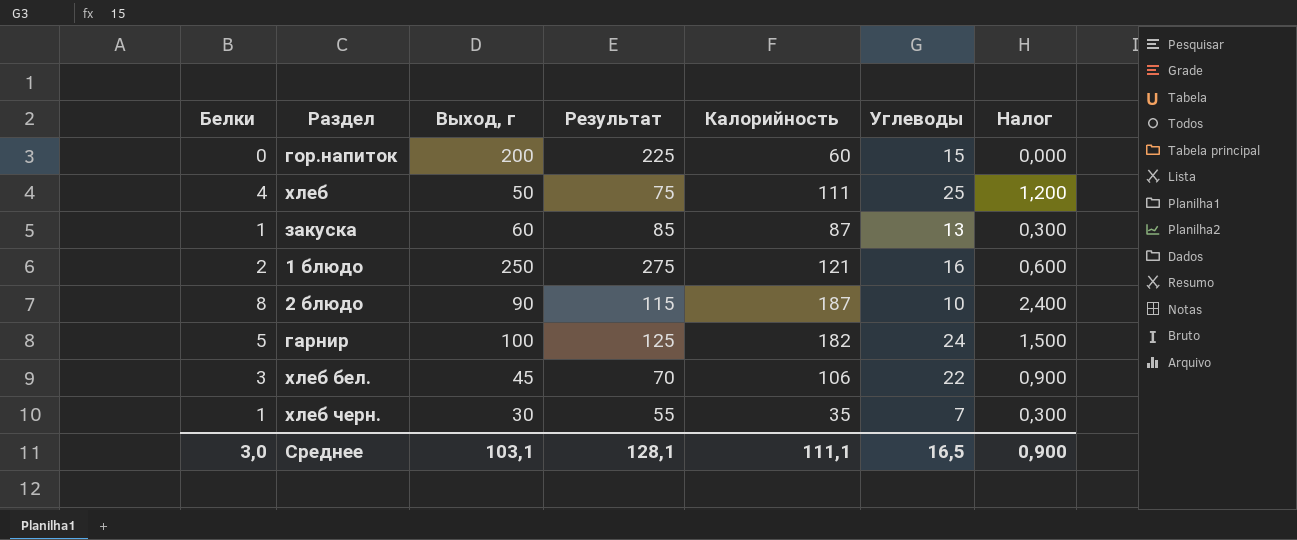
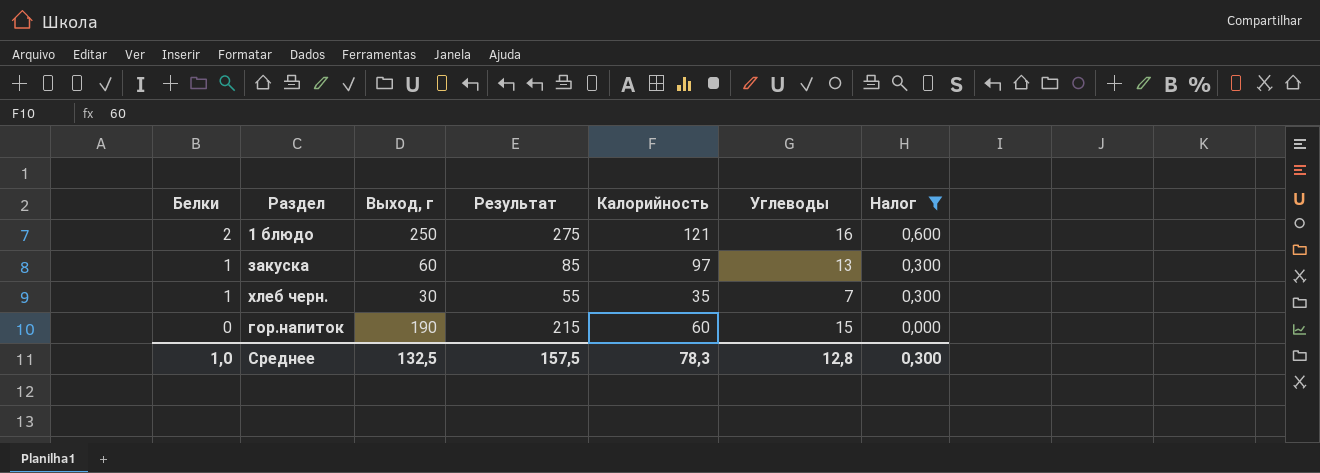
filter: none -> Налог <= 0,600
row order: none -> Белки descending
закуска | Калорийность: 87 -> 97
гор.напиток | Выход, г: 200 -> 190
гор.напиток | Результат: 225 -> 215
Среднее | Белки: 3,0 -> 1,0
Среднее | Выход, г: 103,1 -> 132,5
Среднее | Результат: 128,1 -> 157,5
Среднее | Калорийность: 111,1 -> 78,3
Среднее | Углеводы: 16,5 -> 12,8
Среднее | Налог: 0,900 -> 0,300

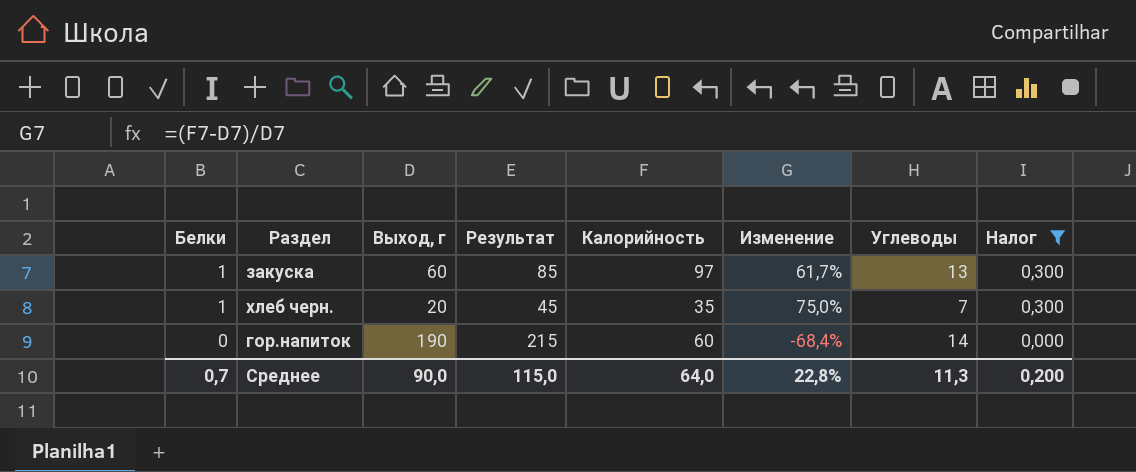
column Изменение | formula: none -> ([Калорийность] - [Выход, г]) / [Выход, г]
row 1 блюдо: 2 | 250 | 275 | 121 | 16 | 0,600 -> none
хлеб черн. | Выход, г: 30 -> 20
хлеб черн. | Результат: 55 -> 45
гор.напиток | Углеводы: 15 -> 14
Среднее | Белки: 1,0 -> 0,7
Среднее | Выход, г: 132,5 -> 90,0
Среднее | Результат: 157,5 -> 115,0
Среднее | Калорийность: 78,3 -> 64,0
Среднее | Углеводы: 12,8 -> 11,3
Среднее | Налог: 0,300 -> 0,200

